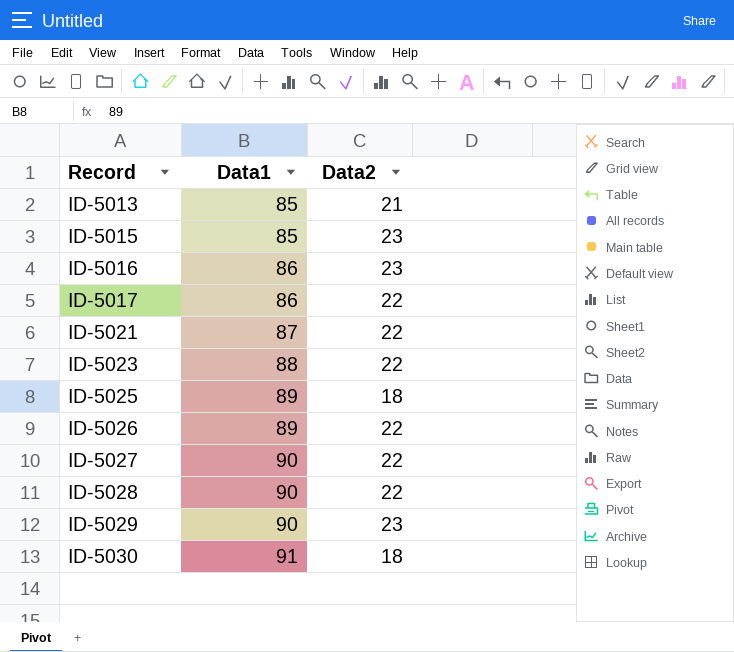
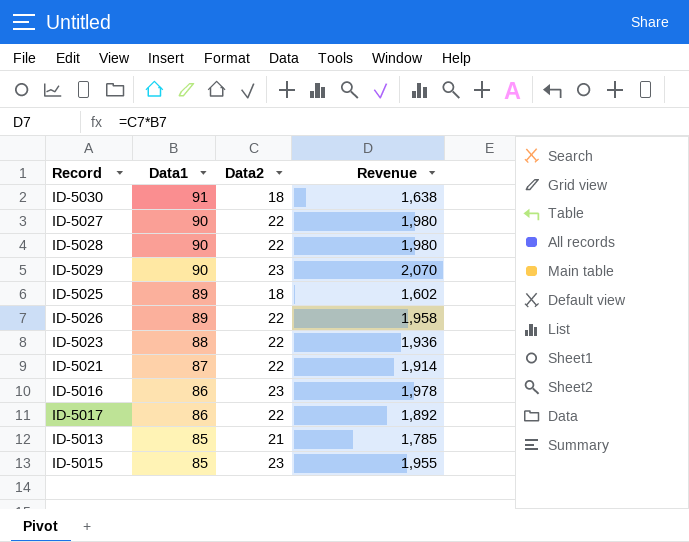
row order: Record ascending -> Data1 descending
column Revenue | formula: none -> [Data1] * [Data2]

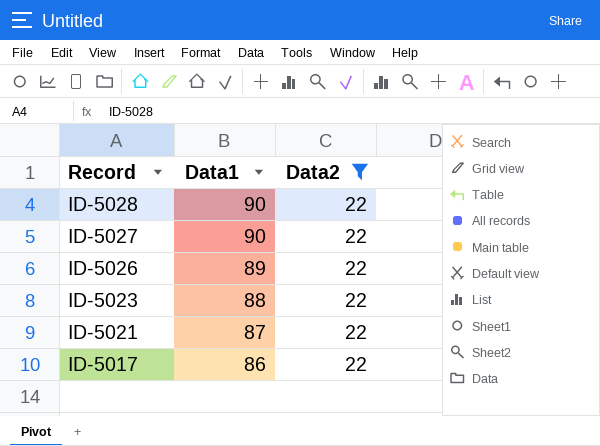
filter: none -> Data2 = 22
row order: Data1 descending -> Record descending
column Revenue | formula: [Data1] * [Data2] -> none

